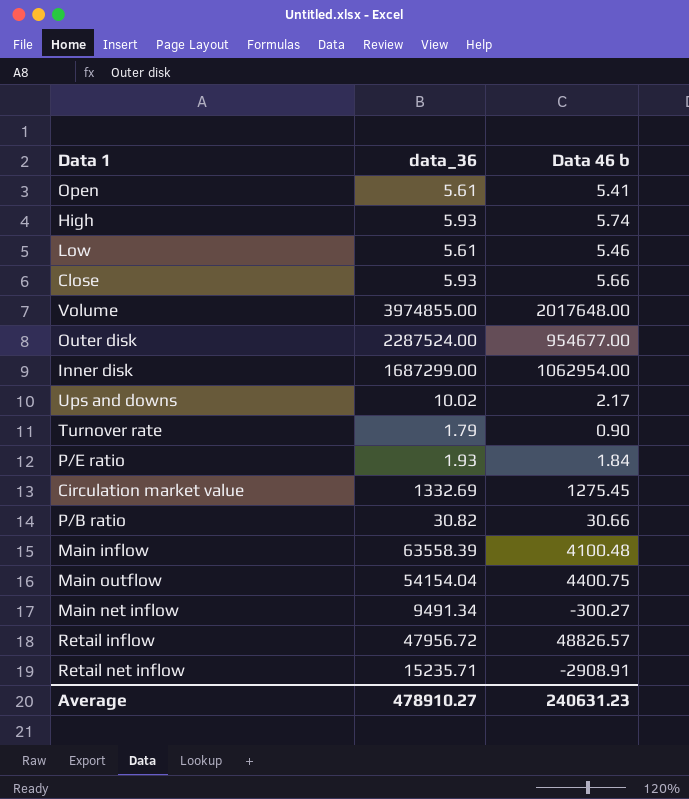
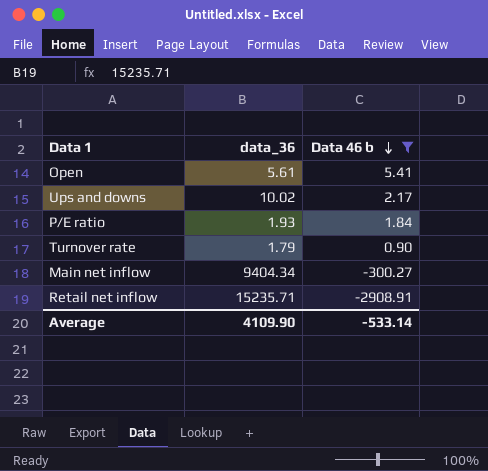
filter: none -> Data 46 b <= 5.41
row order: none -> Data 46 b descending
Main net inflow | data_36: 9491.34 -> 9404.34
Average | data_36: 478910.27 -> 4109.90
Average | Data 46 b: 240631.23 -> -533.14

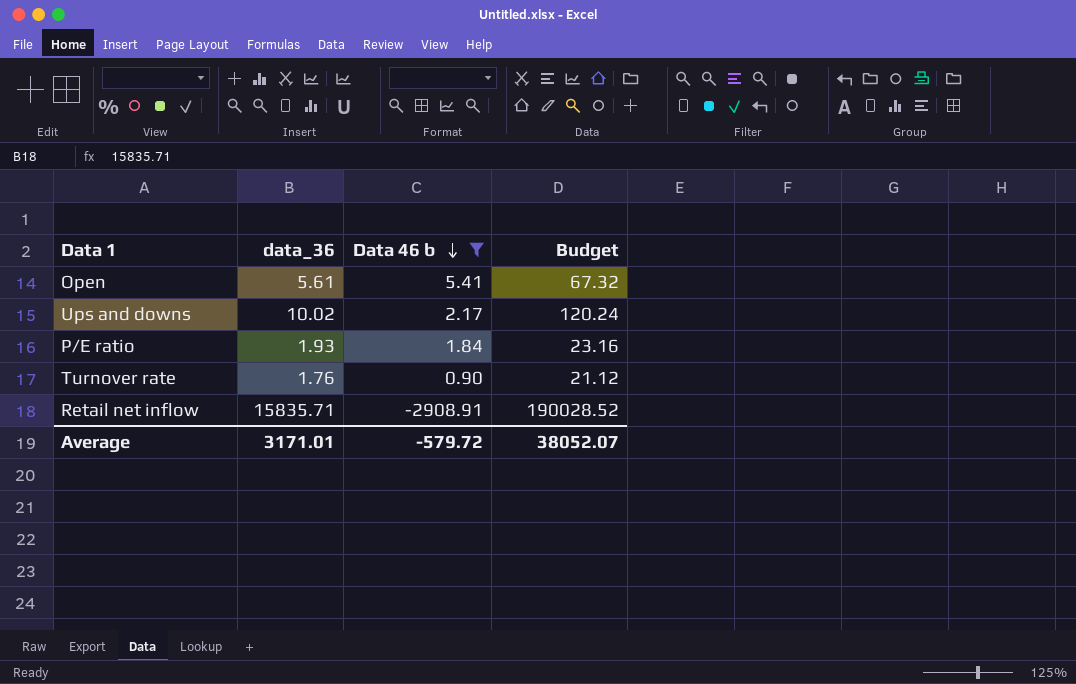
column Budget | formula: none -> [data_36] * 12
row Main net inflow: 9404.34 | -300.27 -> none
Turnover rate | data_36: 1.79 -> 1.76
Retail net inflow | data_36: 15235.71 -> 15835.71
Average | data_36: 4109.90 -> 3171.01
Average | Data 46 b: -533.14 -> -579.72

